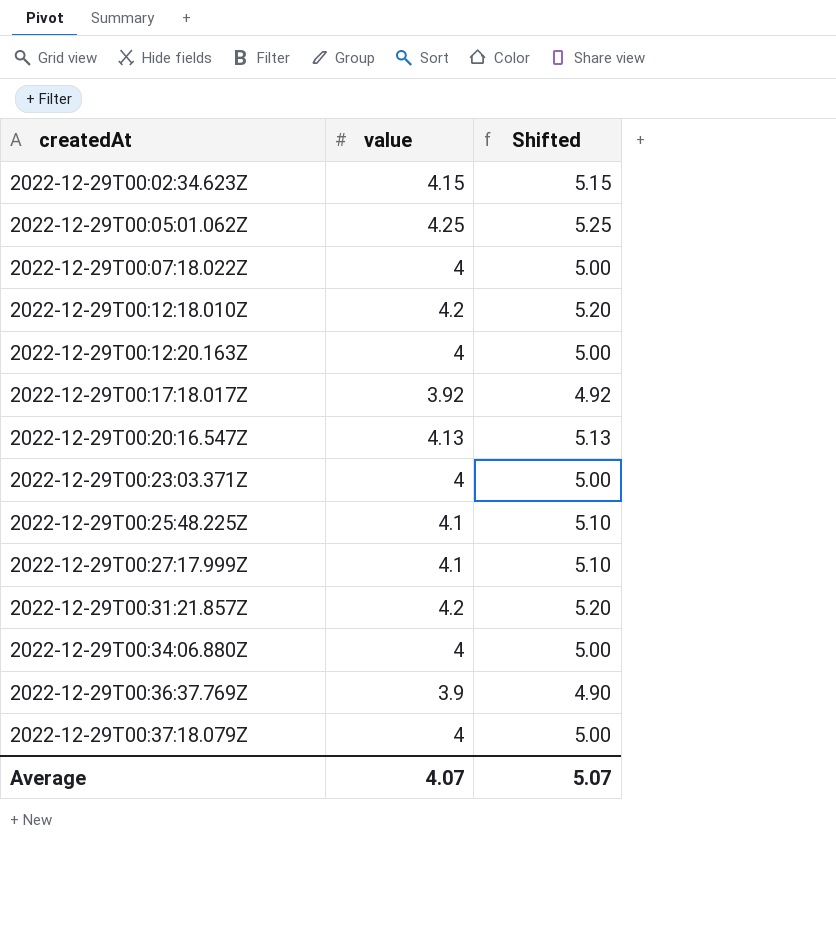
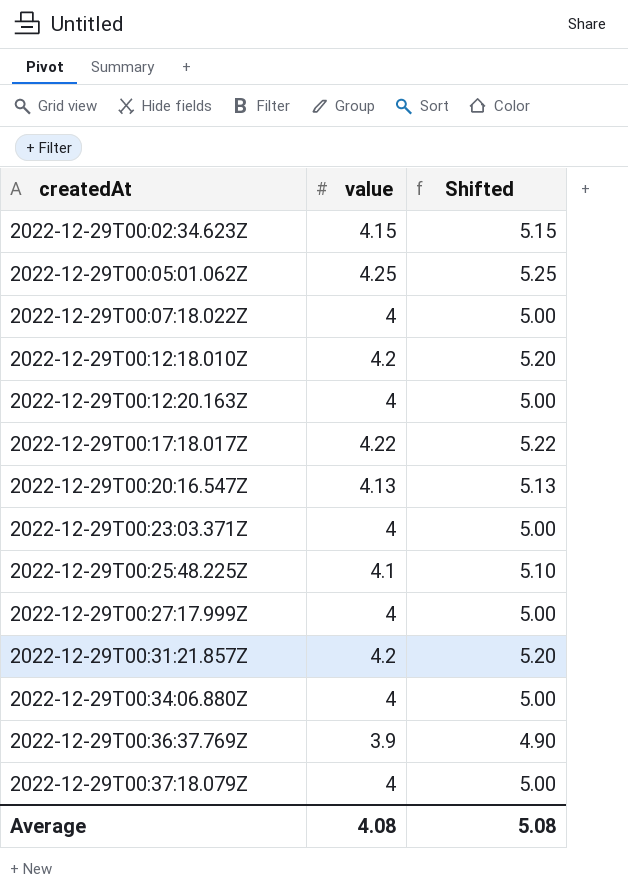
2022-12-29T00:17:18.017Z | value: 3.92 -> 4.22
2022-12-29T00:17:18.017Z | Shifted: 4.92 -> 5.22
2022-12-29T00:27:17.999Z | value: 4.1 -> 4
2022-12-29T00:27:17.999Z | Shifted: 5.10 -> 5.00
Average | value: 4.07 -> 4.08
Average | Shifted: 5.07 -> 5.08

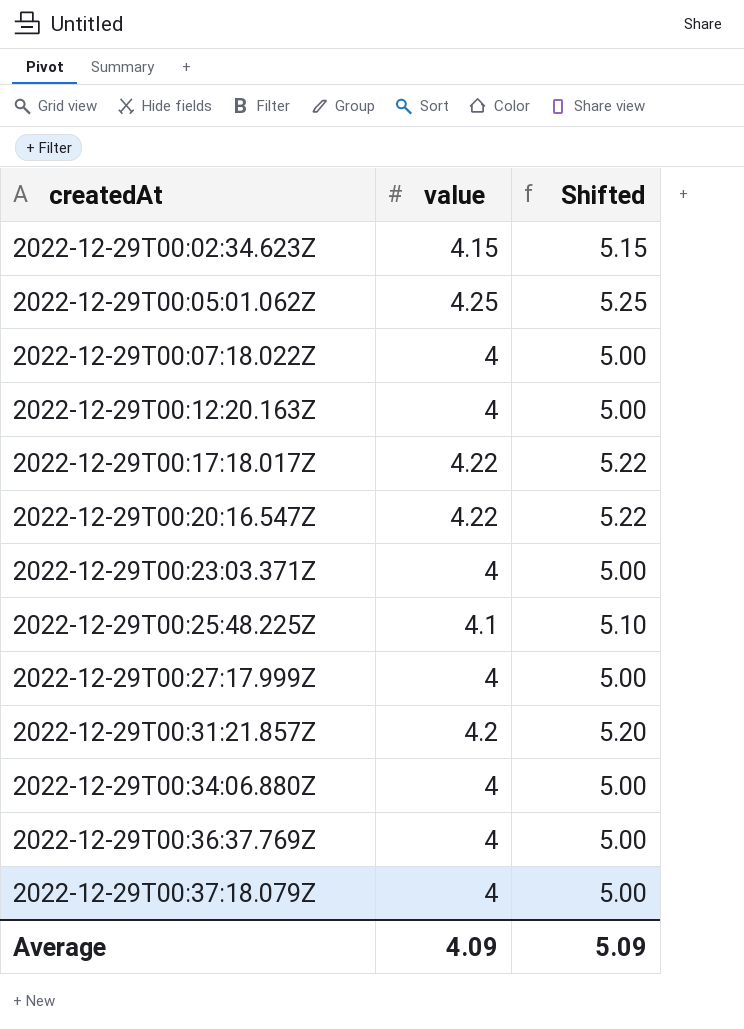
row 2022-12-29T00:12:18.010Z: 4.2 | 5.20 -> none
2022-12-29T00:20:16.547Z | value: 4.13 -> 4.22
2022-12-29T00:20:16.547Z | Shifted: 5.13 -> 5.22
2022-12-29T00:36:37.769Z | value: 3.9 -> 4
2022-12-29T00:36:37.769Z | Shifted: 4.90 -> 5.00
Average | value: 4.08 -> 4.09
Average | Shifted: 5.08 -> 5.09

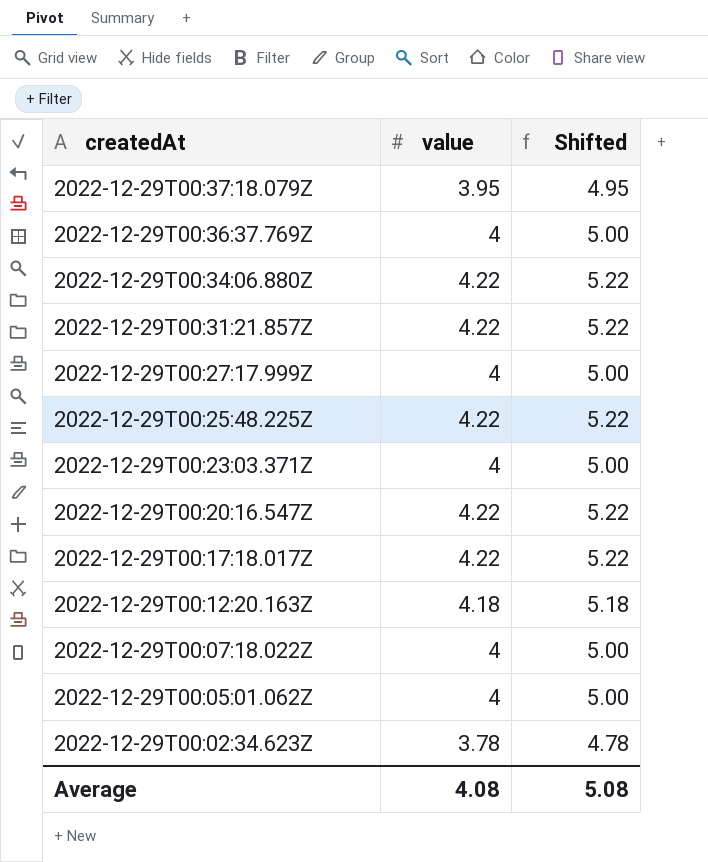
row order: createdAt ascending -> createdAt descending
2022-12-29T00:37:18.079Z | value: 4 -> 3.95
2022-12-29T00:37:18.079Z | Shifted: 5.00 -> 4.95
2022-12-29T00:34:06.880Z | value: 4 -> 4.22
2022-12-29T00:34:06.880Z | Shifted: 5.00 -> 5.22
2022-12-29T00:31:21.857Z | value: 4.2 -> 4.22
2022-12-29T00:31:21.857Z | Shifted: 5.20 -> 5.22
2022-12-29T00:25:48.225Z | value: 4.1 -> 4.22
2022-12-29T00:25:48.225Z | Shifted: 5.10 -> 5.22
2022-12-29T00:12:20.163Z | value: 4 -> 4.18
2022-12-29T00:12:20.163Z | Shifted: 5.00 -> 5.18
2022-12-29T00:05:01.062Z | value: 4.25 -> 4
2022-12-29T00:05:01.062Z | Shifted: 5.25 -> 5.00
2022-12-29T00:02:34.623Z | value: 4.15 -> 3.78
2022-12-29T00:02:34.623Z | Shifted: 5.15 -> 4.78
Average | value: 4.09 -> 4.08
Average | Shifted: 5.09 -> 5.08

